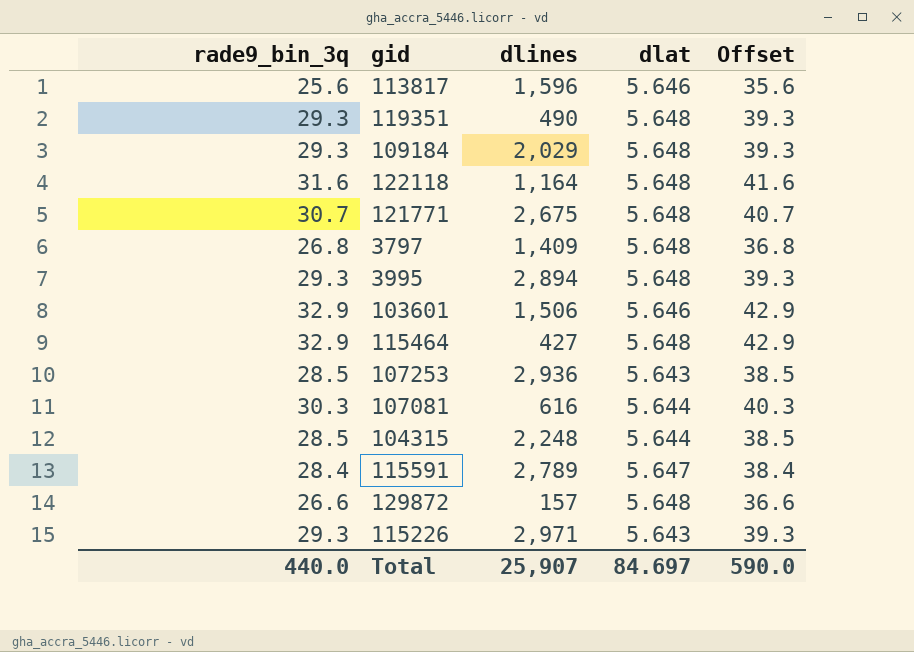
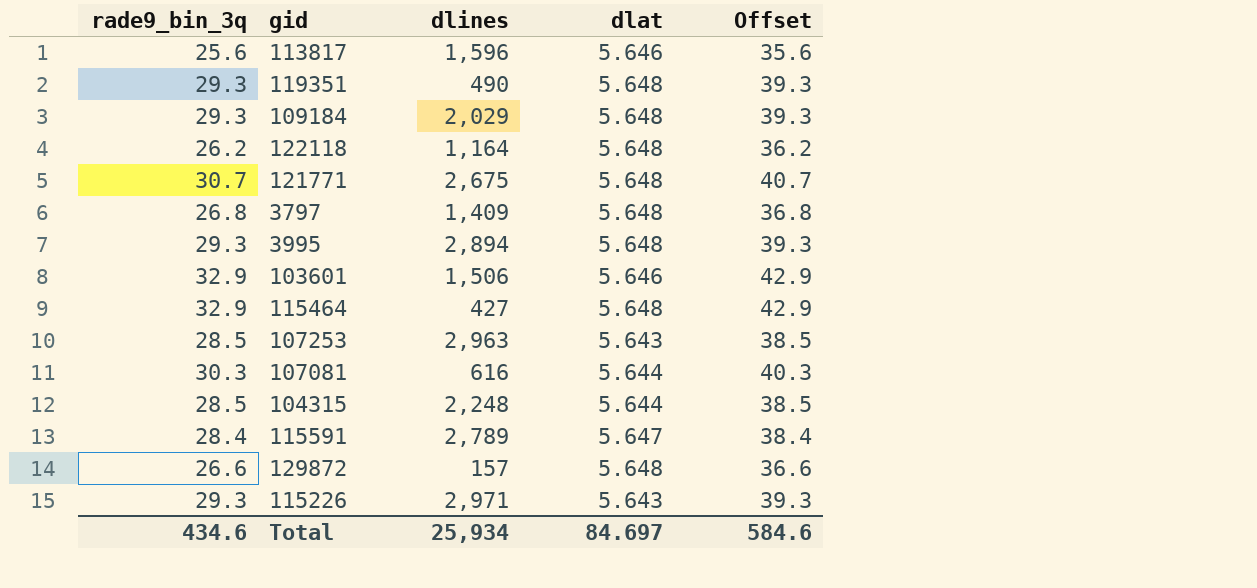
122118 | rade9_bin_3q: 31.6 -> 26.2
122118 | Offset: 41.6 -> 36.2
107253 | dlines: 2,936 -> 2,963
Total | rade9_bin_3q: 440.0 -> 434.6
Total | dlines: 25,907 -> 25,934
Total | Offset: 590.0 -> 584.6

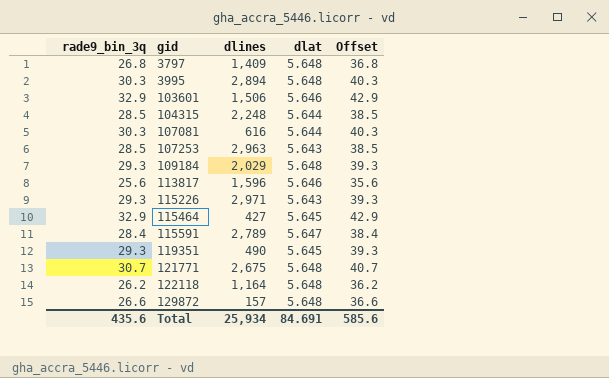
row order: none -> gid ascending
3995 | rade9_bin_3q: 29.3 -> 30.3
3995 | Offset: 39.3 -> 40.3
115464 | dlat: 5.648 -> 5.645
119351 | dlat: 5.648 -> 5.645
Total | rade9_bin_3q: 434.6 -> 435.6
Total | dlat: 84.697 -> 84.691
Total | Offset: 584.6 -> 585.6

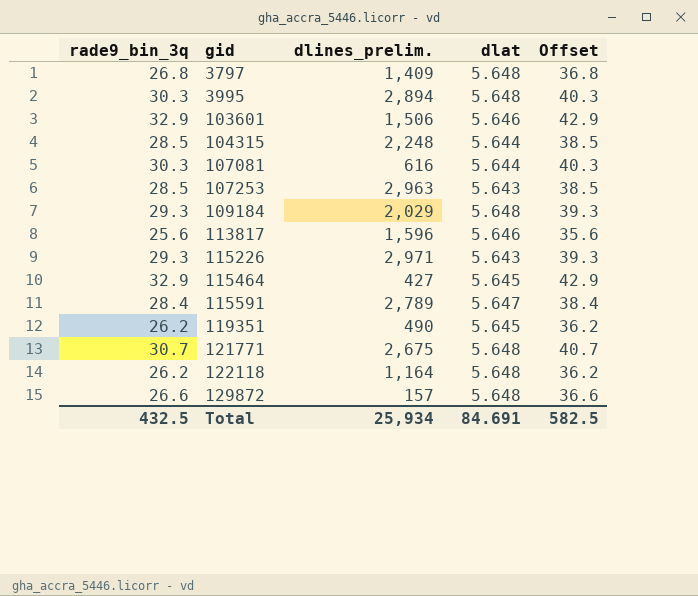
column name: dlines -> dlines_prelim.
119351 | rade9_bin_3q: 29.3 -> 26.2
119351 | Offset: 39.3 -> 36.2
Total | rade9_bin_3q: 435.6 -> 432.5
Total | Offset: 585.6 -> 582.5

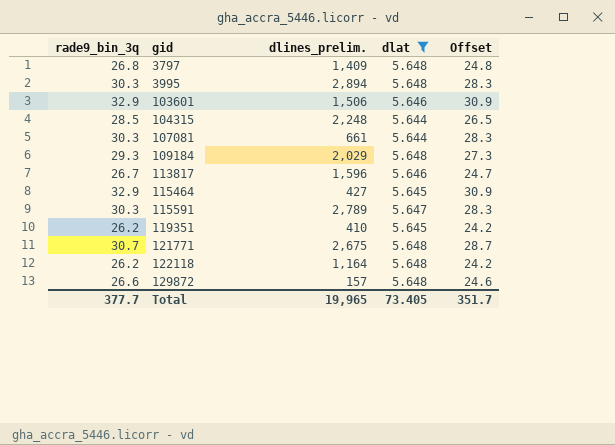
filter: none -> dlat != 5.643
column Offset | formula: [rade9_bin_3q] + 10 -> [rade9_bin_3q] - 2
107081 | dlines_prelim.: 616 -> 661
113817 | rade9_bin_3q: 25.6 -> 26.7
115591 | rade9_bin_3q: 28.4 -> 30.3
119351 | dlines_prelim.: 490 -> 410
Total | rade9_bin_3q: 432.5 -> 377.7
Total | dlines_prelim.: 25,934 -> 19,965
Total | dlat: 84.691 -> 73.405
Total | Offset: 582.5 -> 351.7

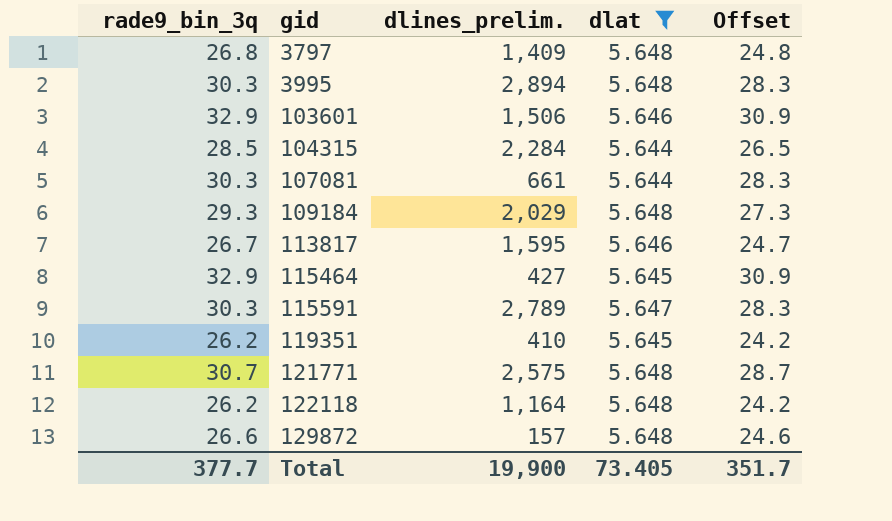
104315 | dlines_prelim.: 2,248 -> 2,284
113817 | dlines_prelim.: 1,596 -> 1,595
121771 | dlines_prelim.: 2,675 -> 2,575
Total | dlines_prelim.: 19,965 -> 19,900

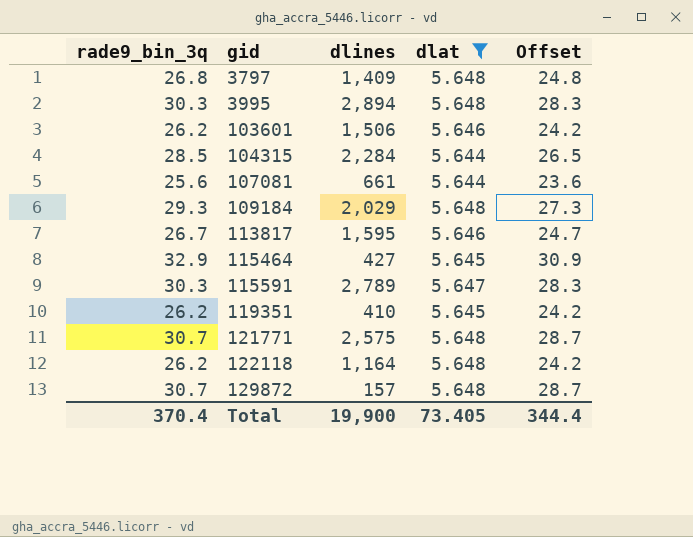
column name: dlines_prelim. -> dlines
103601 | rade9_bin_3q: 32.9 -> 26.2
103601 | Offset: 30.9 -> 24.2
107081 | rade9_bin_3q: 30.3 -> 25.6
107081 | Offset: 28.3 -> 23.6
129872 | rade9_bin_3q: 26.6 -> 30.7
129872 | Offset: 24.6 -> 28.7
Total | rade9_bin_3q: 377.7 -> 370.4
Total | Offset: 351.7 -> 344.4

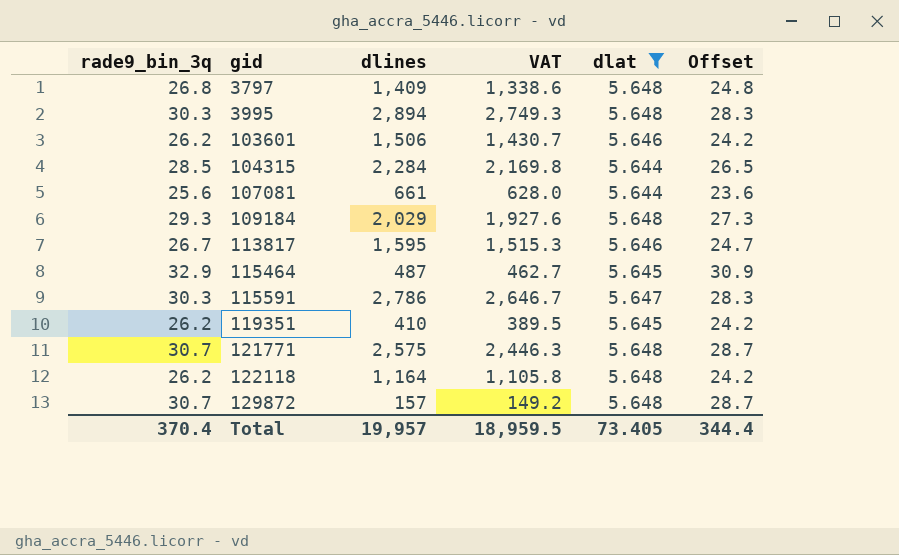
column VAT | formula: none -> [dlines] * 0.95
115464 | dlines: 427 -> 487
115591 | dlines: 2,789 -> 2,786
Total | dlines: 19,900 -> 19,957

